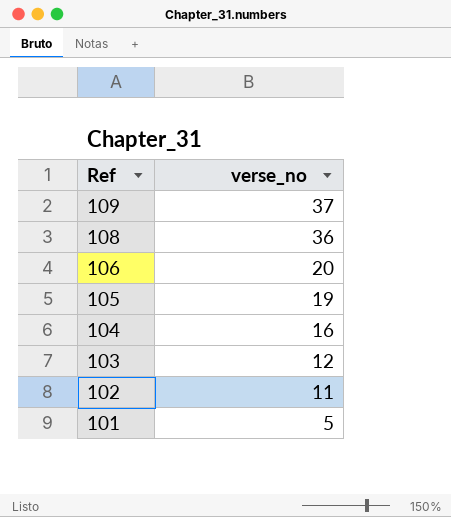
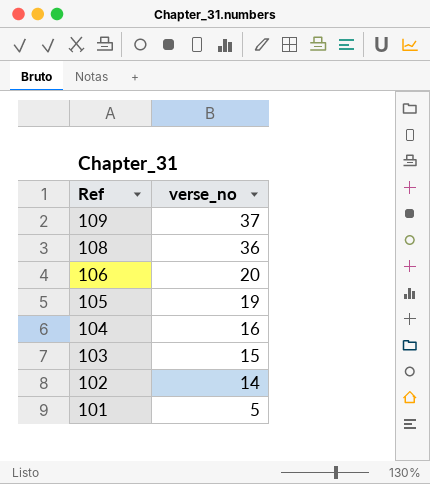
103 | verse_no: 12 -> 15
102 | verse_no: 11 -> 14

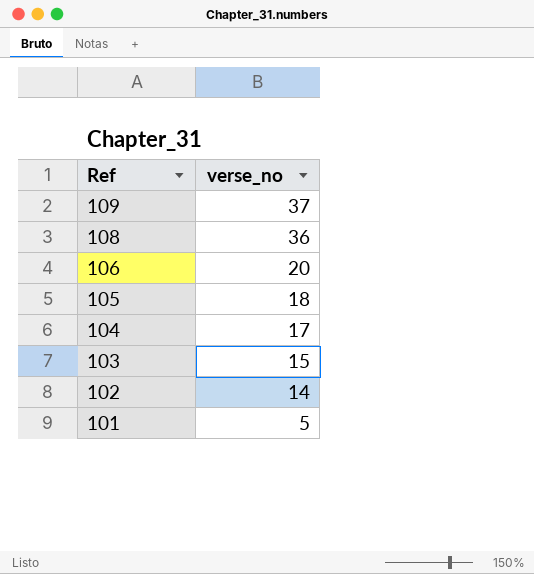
105 | verse_no: 19 -> 18
104 | verse_no: 16 -> 17

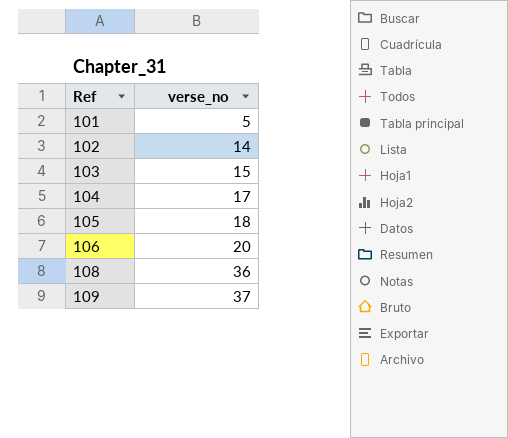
row order: Ref descending -> Ref ascending

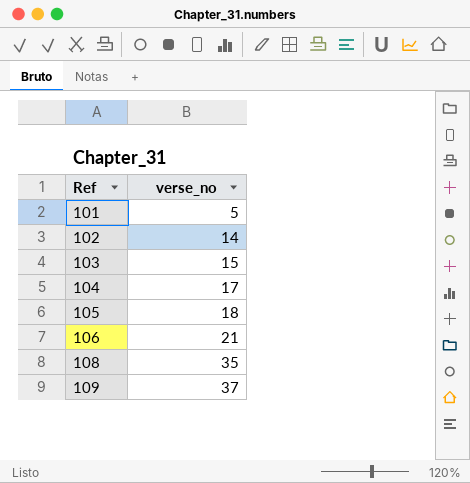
106 | verse_no: 20 -> 21
108 | verse_no: 36 -> 35

